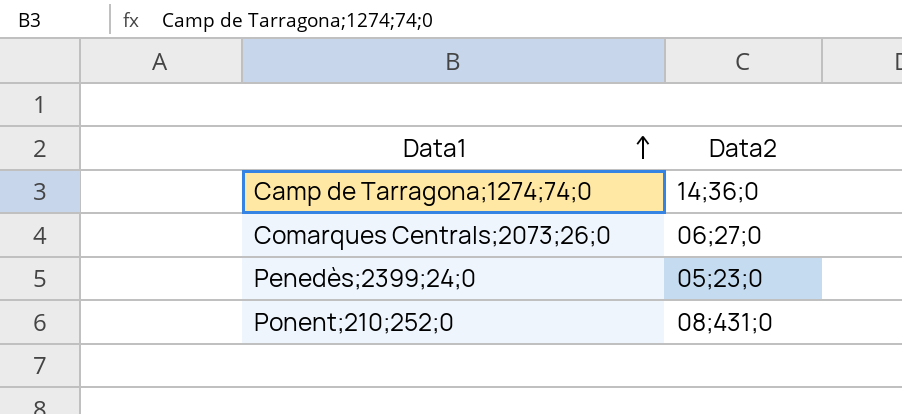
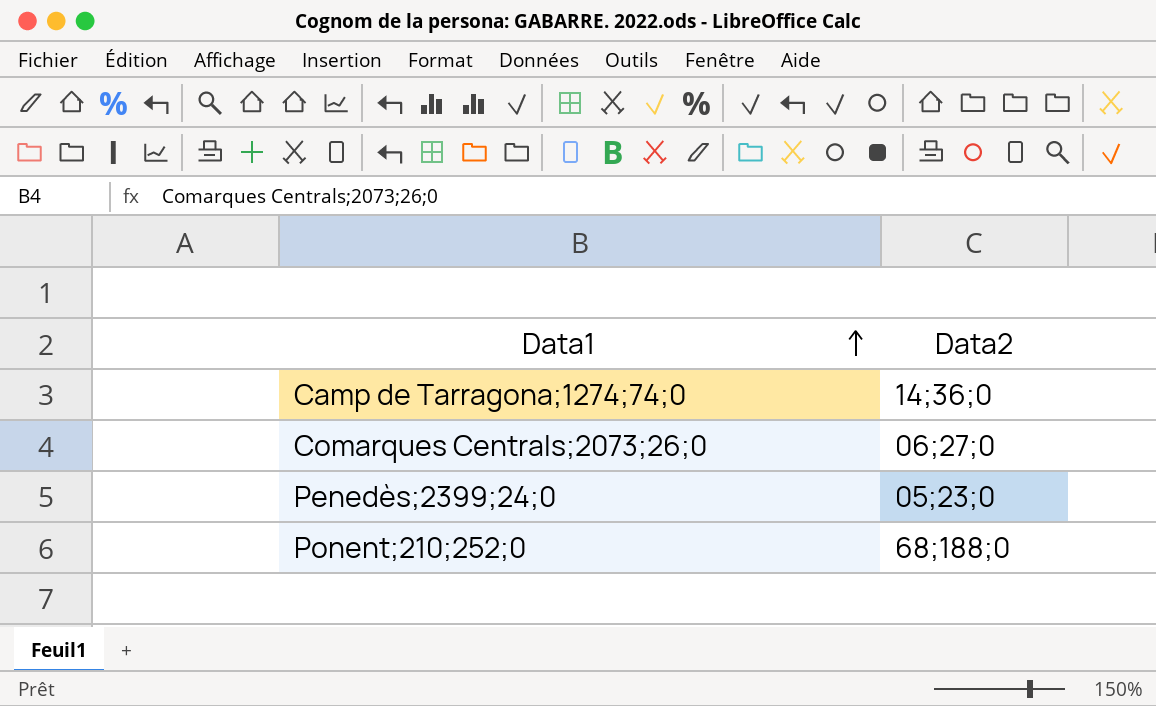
Ponent;210;252;0 | Data2: 08;431;0 -> 68;188;0

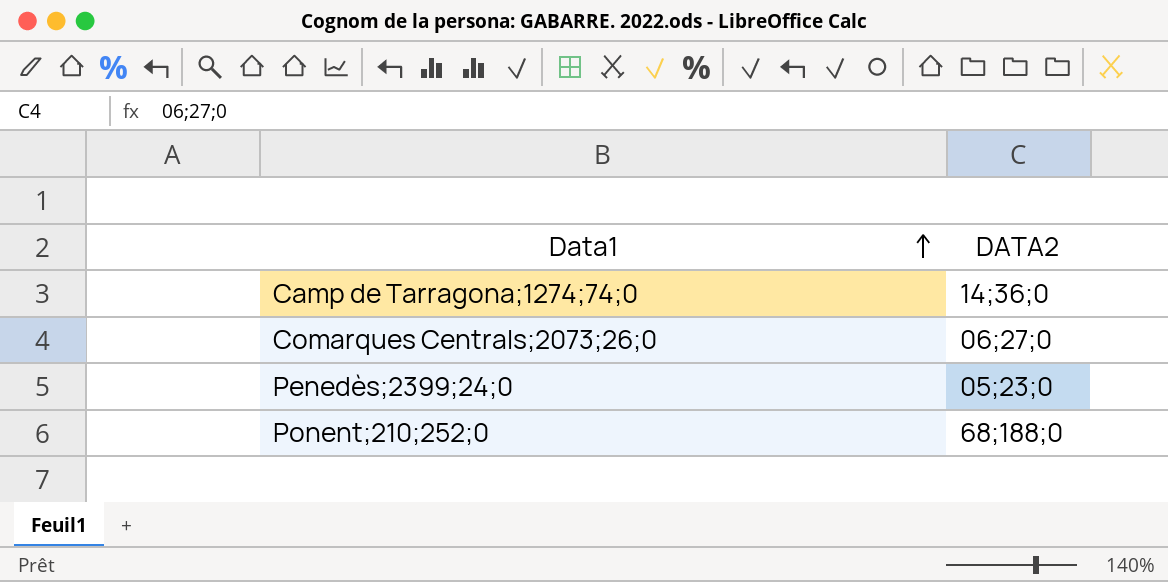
column name: Data2 -> DATA2

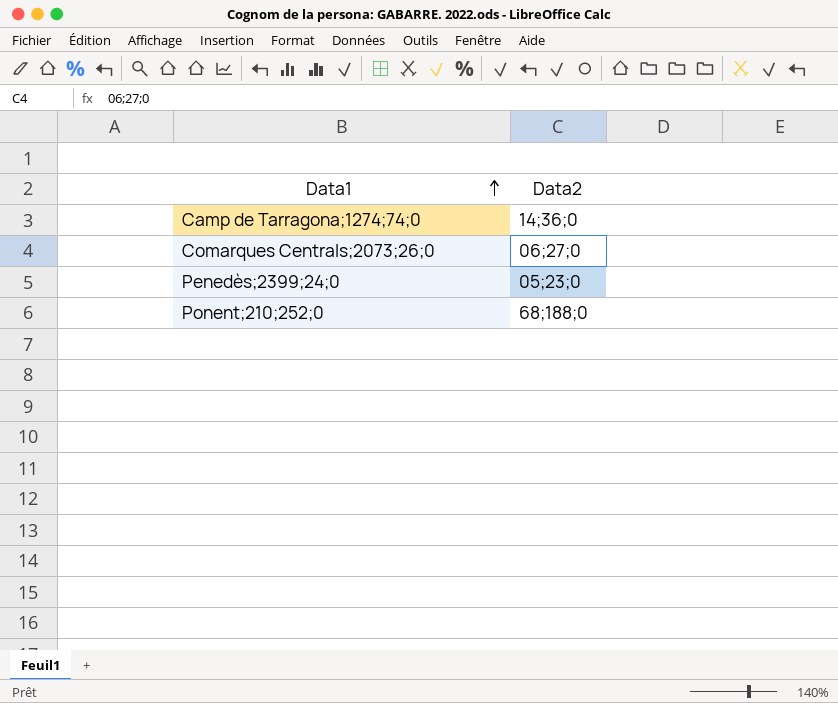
column name: DATA2 -> Data2

